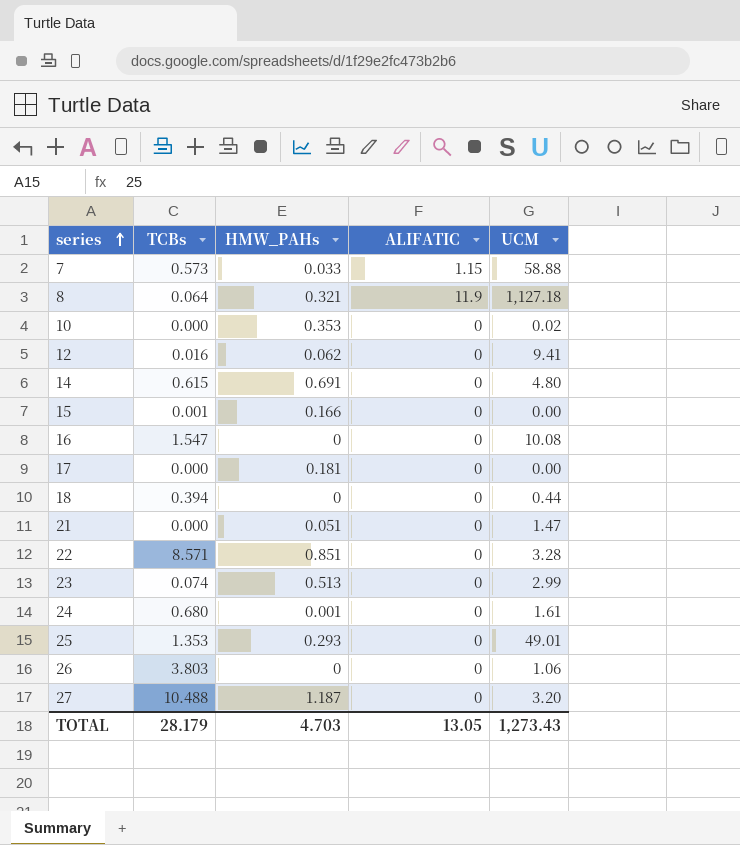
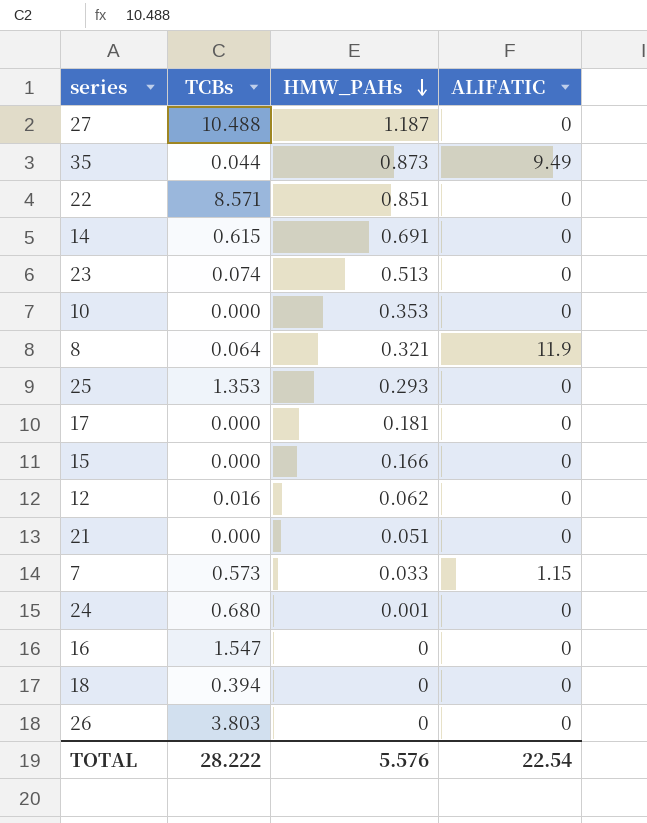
row order: series ascending -> HMW_PAHs descending
column UCM | position: 5 -> none
row 35: none -> 0.044 | 0.873 | 9.49
15 | TCBs: 0.001 -> 0.000
TOTAL | TCBs: 28.179 -> 28.222
TOTAL | HMW_PAHs: 4.703 -> 5.576
TOTAL | ALIFATIC: 13.05 -> 22.54

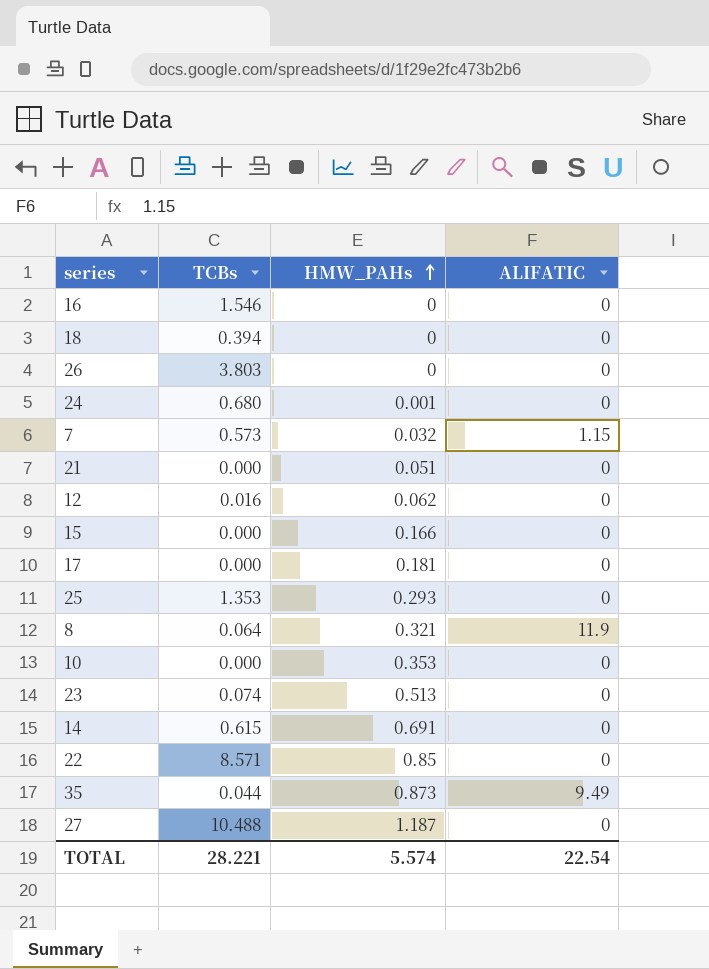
row order: HMW_PAHs descending -> HMW_PAHs ascending
16 | TCBs: 1.547 -> 1.546
7 | HMW_PAHs: 0.033 -> 0.032
22 | HMW_PAHs: 0.851 -> 0.85
TOTAL | TCBs: 28.222 -> 28.221
TOTAL | HMW_PAHs: 5.576 -> 5.574

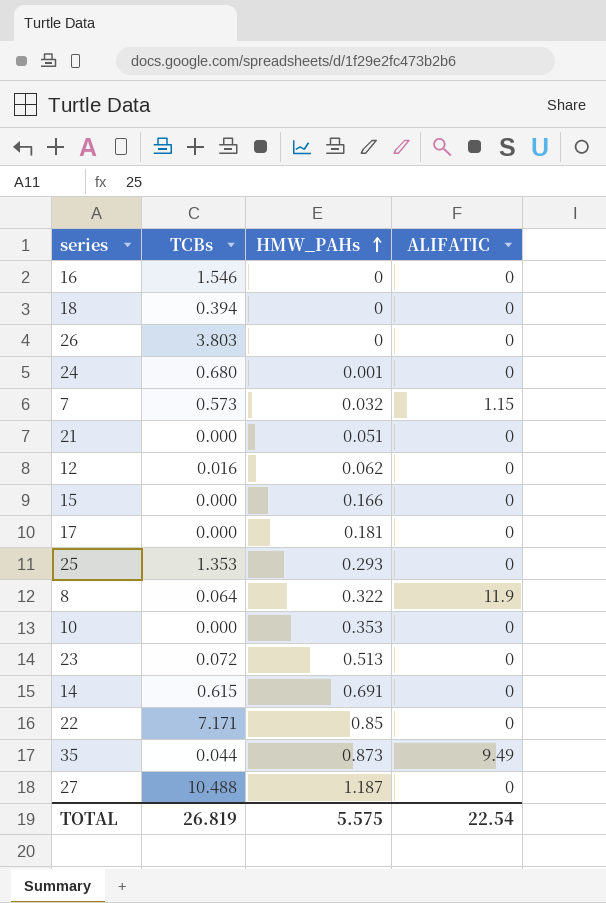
8 | HMW_PAHs: 0.321 -> 0.322
23 | TCBs: 0.074 -> 0.072
22 | TCBs: 8.571 -> 7.171
TOTAL | TCBs: 28.221 -> 26.819
TOTAL | HMW_PAHs: 5.574 -> 5.575

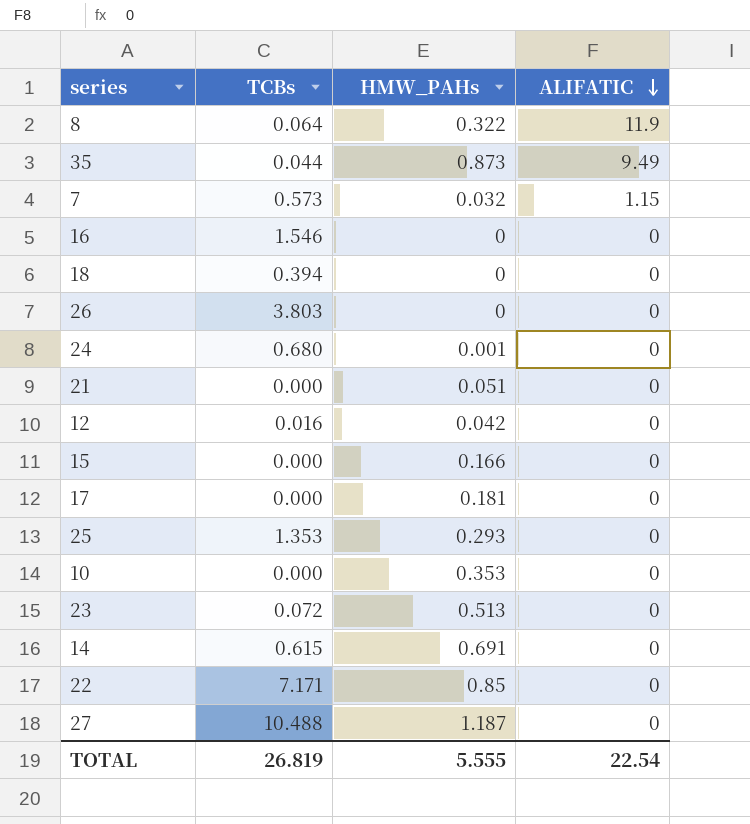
row order: HMW_PAHs ascending -> ALIFATIC descending
12 | HMW_PAHs: 0.062 -> 0.042
TOTAL | HMW_PAHs: 5.575 -> 5.555

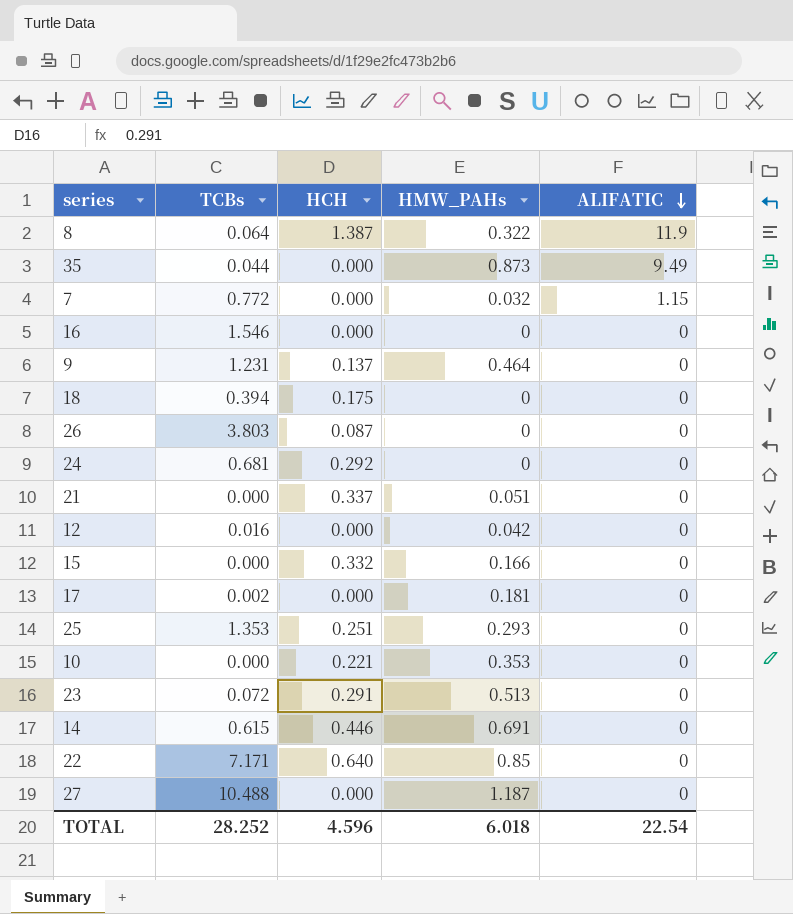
column HCH | position: none -> 3
7 | TCBs: 0.573 -> 0.772
row 9: none -> 1.231 | 0.137 | 0.464 | 0
24 | TCBs: 0.680 -> 0.681
24 | HMW_PAHs: 0.001 -> 0
17 | TCBs: 0.000 -> 0.002
TOTAL | TCBs: 26.819 -> 28.252
TOTAL | HMW_PAHs: 5.555 -> 6.018

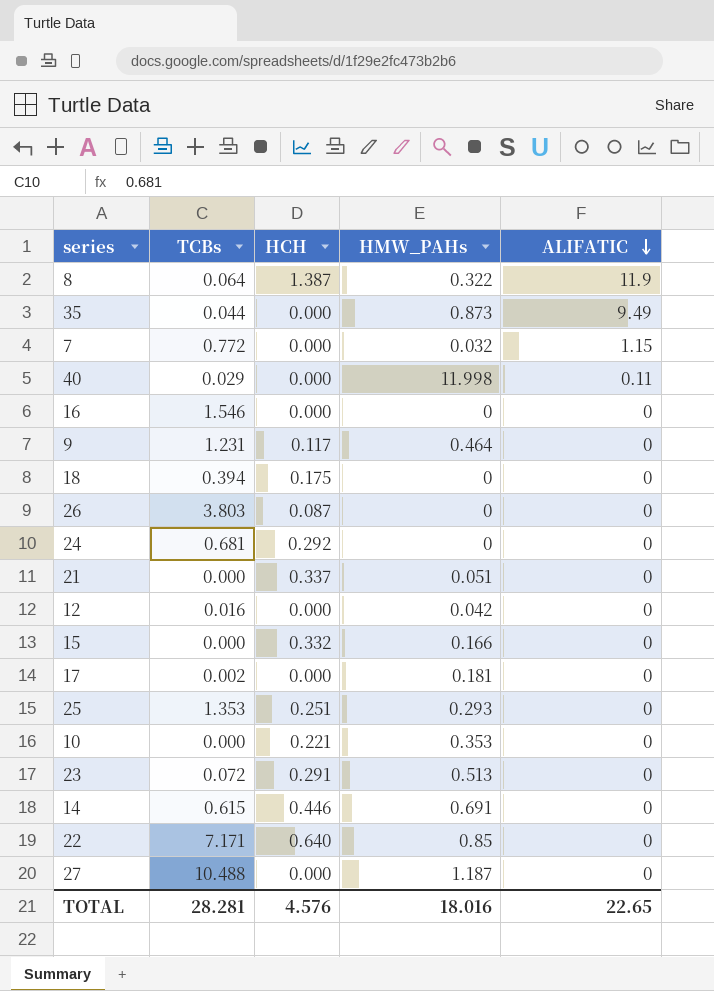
row 40: none -> 0.029 | 0.000 | 11.998 | 0.11
9 | HCH: 0.137 -> 0.117
TOTAL | TCBs: 28.252 -> 28.281
TOTAL | HCH: 4.596 -> 4.576
TOTAL | HMW_PAHs: 6.018 -> 18.016
TOTAL | ALIFATIC: 22.54 -> 22.65

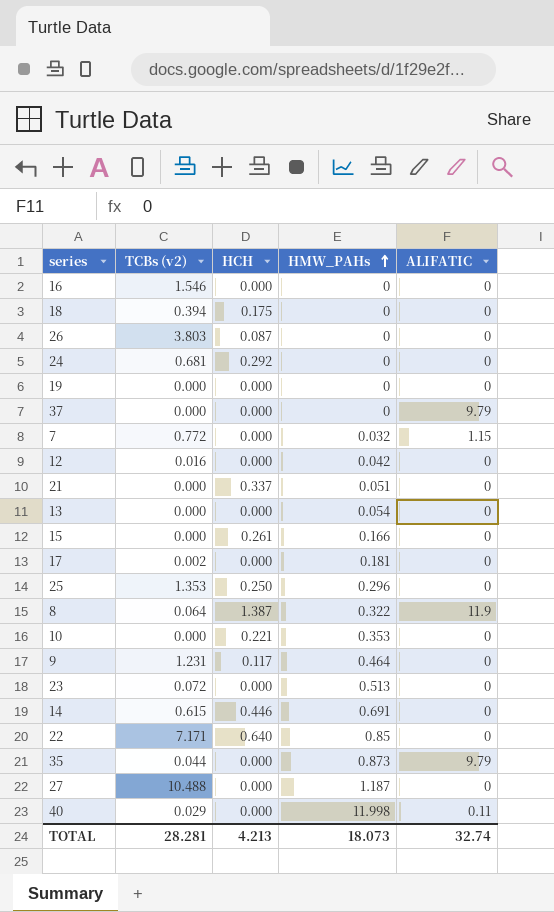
row order: ALIFATIC descending -> HMW_PAHs ascending
column name: TCBs -> TCBs (v2)
row 19: none -> 0.000 | 0.000 | 0 | 0
row 37: none -> 0.000 | 0.000 | 0 | 9.79
row 13: none -> 0.000 | 0.000 | 0.054 | 0
15 | HCH: 0.332 -> 0.261
25 | HCH: 0.251 -> 0.250
25 | HMW_PAHs: 0.293 -> 0.296
23 | HCH: 0.291 -> 0.000
35 | ALIFATIC: 9.49 -> 9.79
TOTAL | HCH: 4.576 -> 4.213
TOTAL | HMW_PAHs: 18.016 -> 18.073
TOTAL | ALIFATIC: 22.65 -> 32.74

